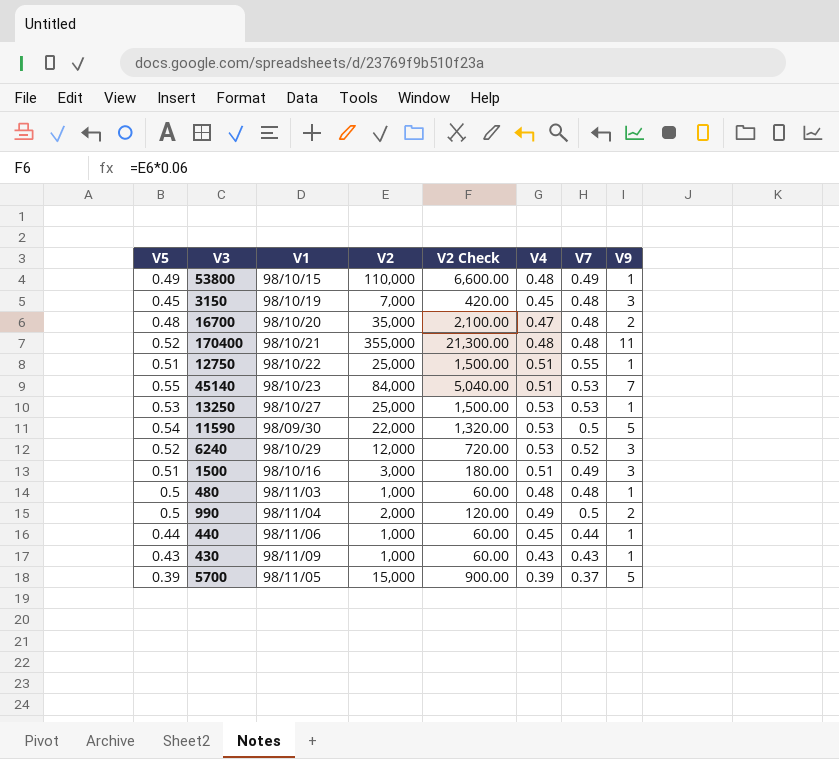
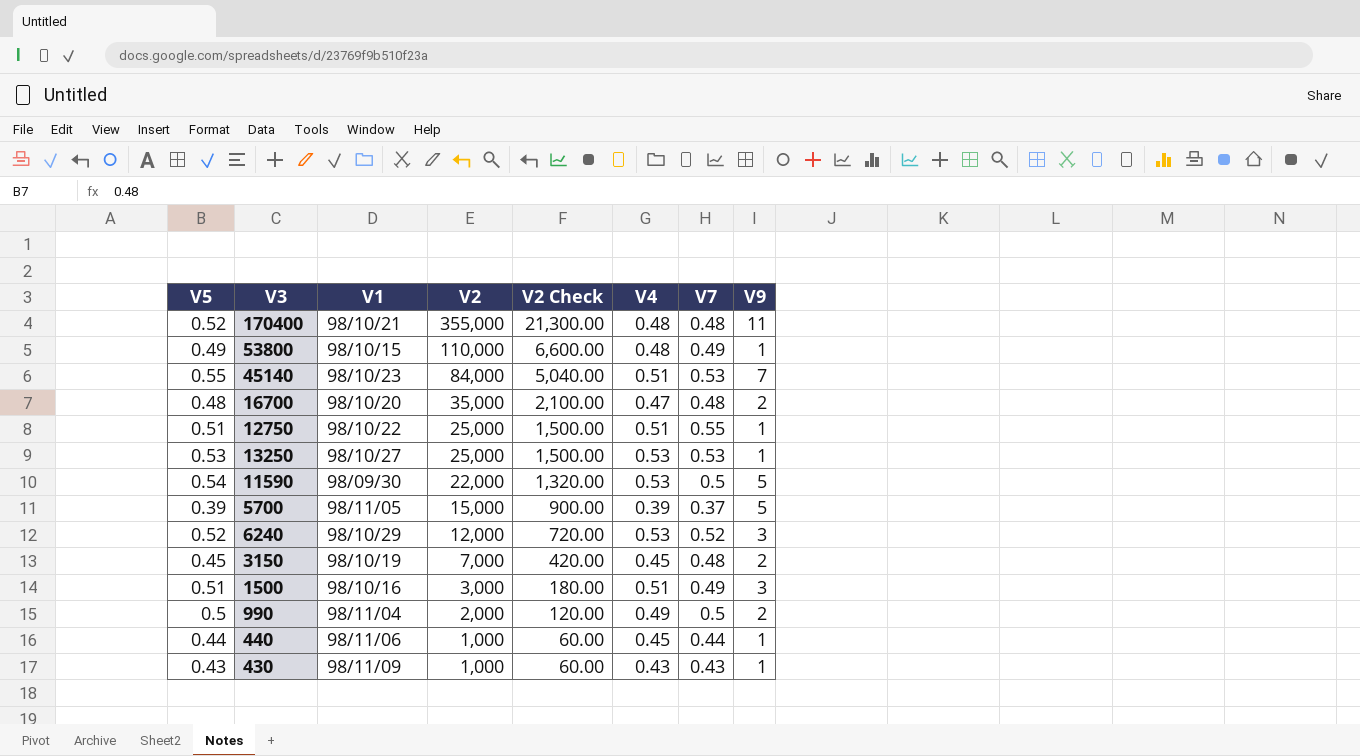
row order: none -> V2 descending
row 480: 0.5 | 98/11/03 | 1,000 | 60.00 | 0.48 | 0.48 | 1 -> none
3150 | V9: 3 -> 2

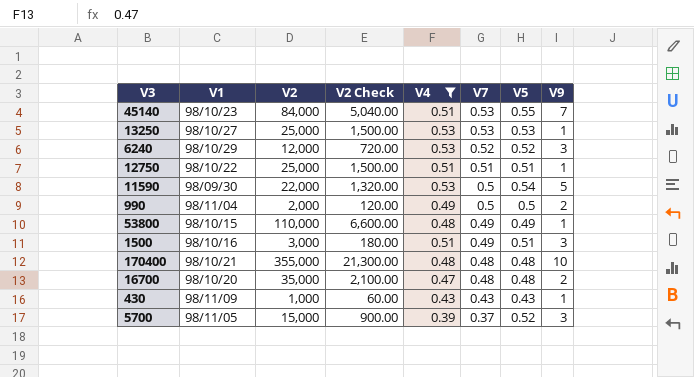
filter: none -> V4 != 0.45
row order: V2 descending -> V7 descending
column V5 | position: 1 -> 7
12750 | V7: 0.55 -> 0.51
170400 | V5: 0.52 -> 0.48
170400 | V9: 11 -> 10
5700 | V5: 0.39 -> 0.52
5700 | V9: 5 -> 3

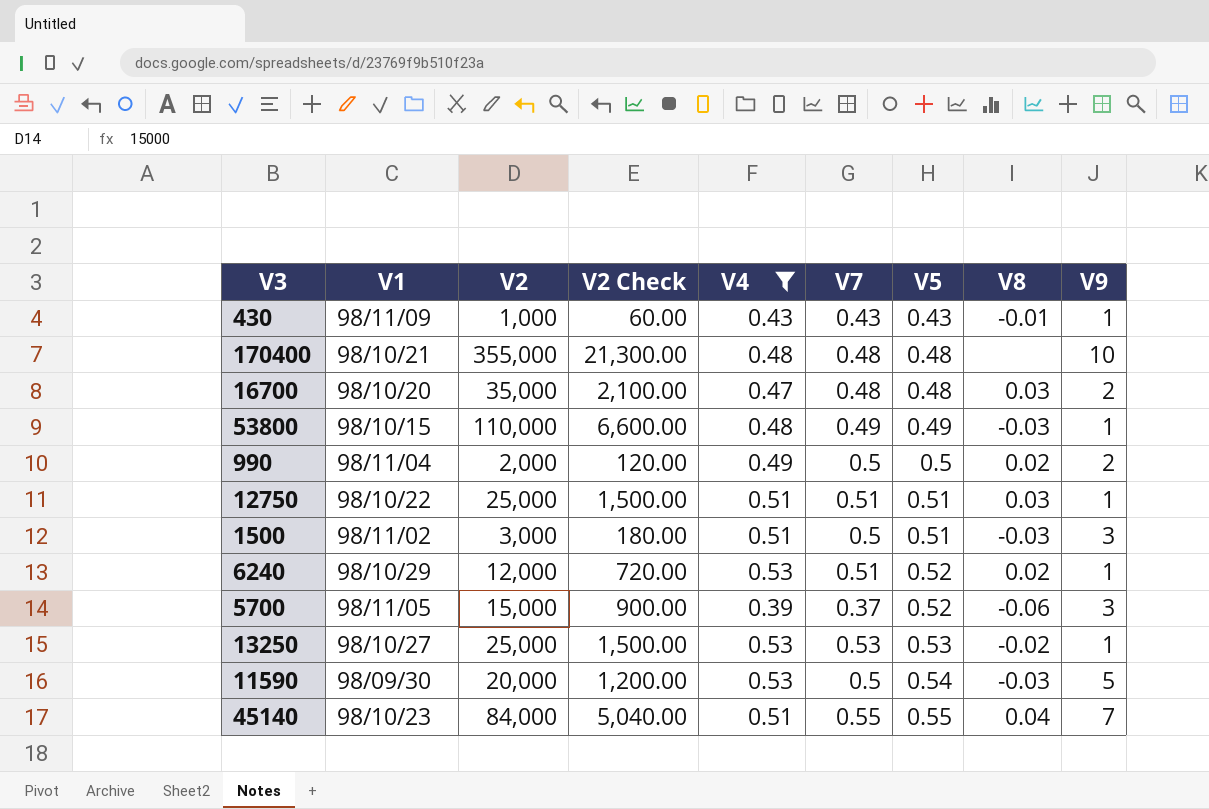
row order: V7 descending -> V5 ascending
column V8 | position: none -> 8
1500 | V1: 98/10/16 -> 98/11/02
1500 | V7: 0.49 -> 0.5
6240 | V7: 0.52 -> 0.51
6240 | V9: 3 -> 1
11590 | V2: 22,000 -> 20,000
11590 | V2 Check: 1,320.00 -> 1,200.00
45140 | V7: 0.53 -> 0.55

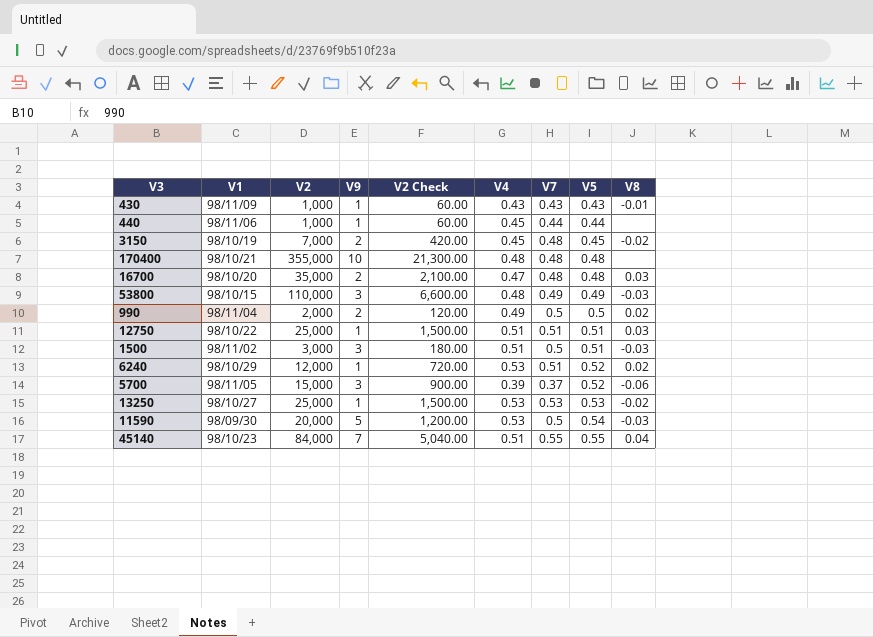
filter: V4 != 0.45 -> none
column V9 | position: 9 -> 4
53800 | V9: 1 -> 3

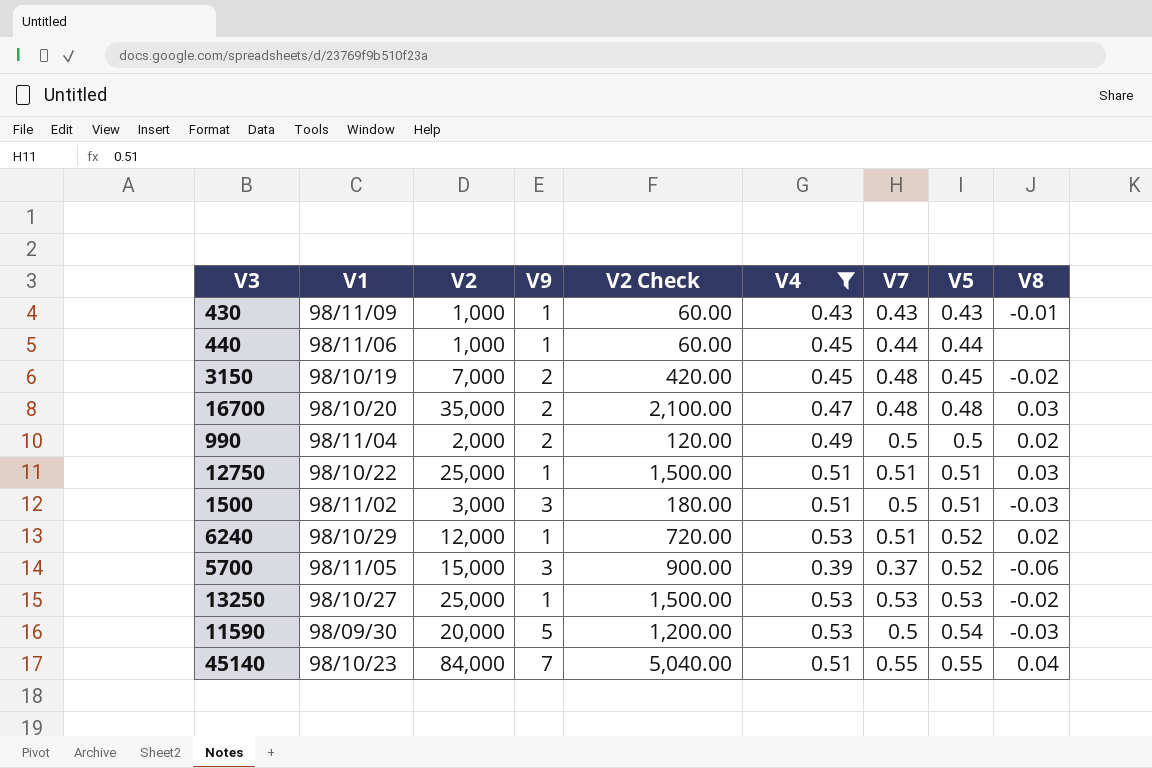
filter: none -> V4 != 0.48

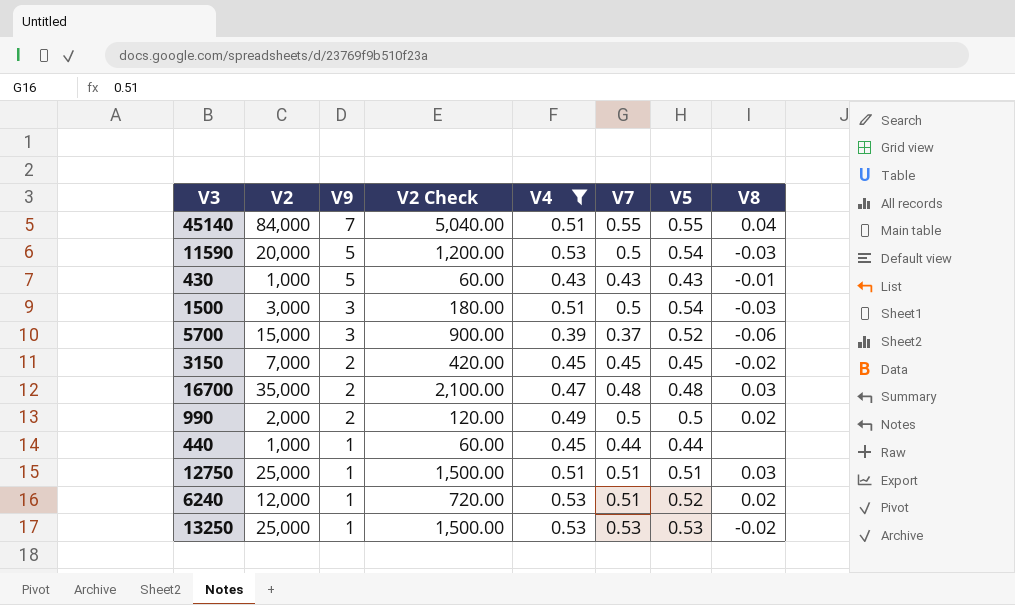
row order: V5 ascending -> V9 descending
column V1 | position: 2 -> none
430 | V9: 1 -> 5
1500 | V5: 0.51 -> 0.54
3150 | V7: 0.48 -> 0.45

